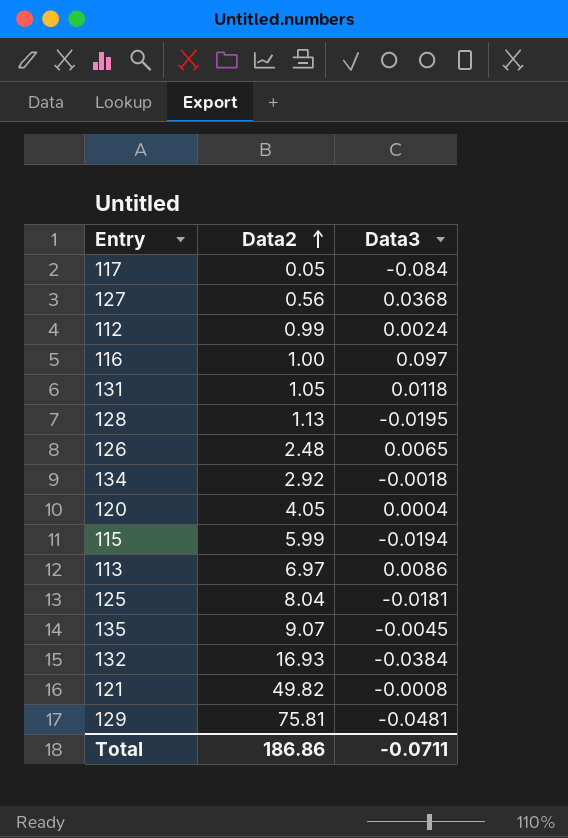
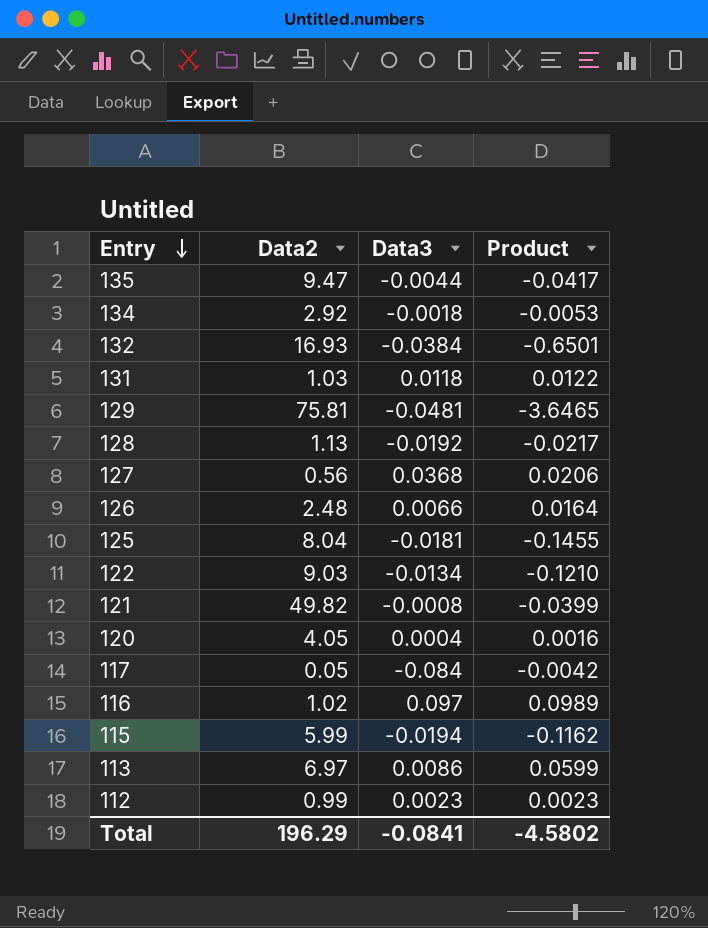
row order: Data2 ascending -> Entry descending
column Product | formula: none -> [Data2] * [Data3]
135 | Data2: 9.07 -> 9.47
135 | Data3: -0.0045 -> -0.0044
131 | Data2: 1.05 -> 1.03
128 | Data3: -0.0195 -> -0.0192
126 | Data3: 0.0065 -> 0.0066
row 122: none -> 9.03 | -0.0134 | -0.1210
116 | Data2: 1.00 -> 1.02
112 | Data3: 0.0024 -> 0.0023
Total | Data2: 186.86 -> 196.29
Total | Data3: -0.0711 -> -0.0841

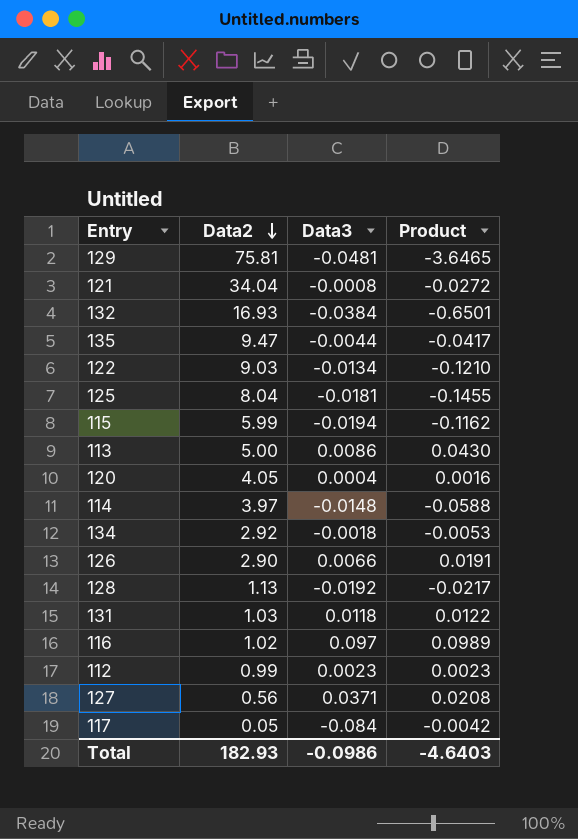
row order: Entry descending -> Data2 descending
121 | Data2: 49.82 -> 34.04
121 | Product: -0.0399 -> -0.0272
113 | Data2: 6.97 -> 5.00
113 | Product: 0.0599 -> 0.0430
row 114: none -> 3.97 | -0.0148 | -0.0588
126 | Data2: 2.48 -> 2.90
126 | Product: 0.0164 -> 0.0191
127 | Data3: 0.0368 -> 0.0371
127 | Product: 0.0206 -> 0.0208
Total | Data2: 196.29 -> 182.93
Total | Data3: -0.0841 -> -0.0986
Total | Product: -4.5802 -> -4.6403

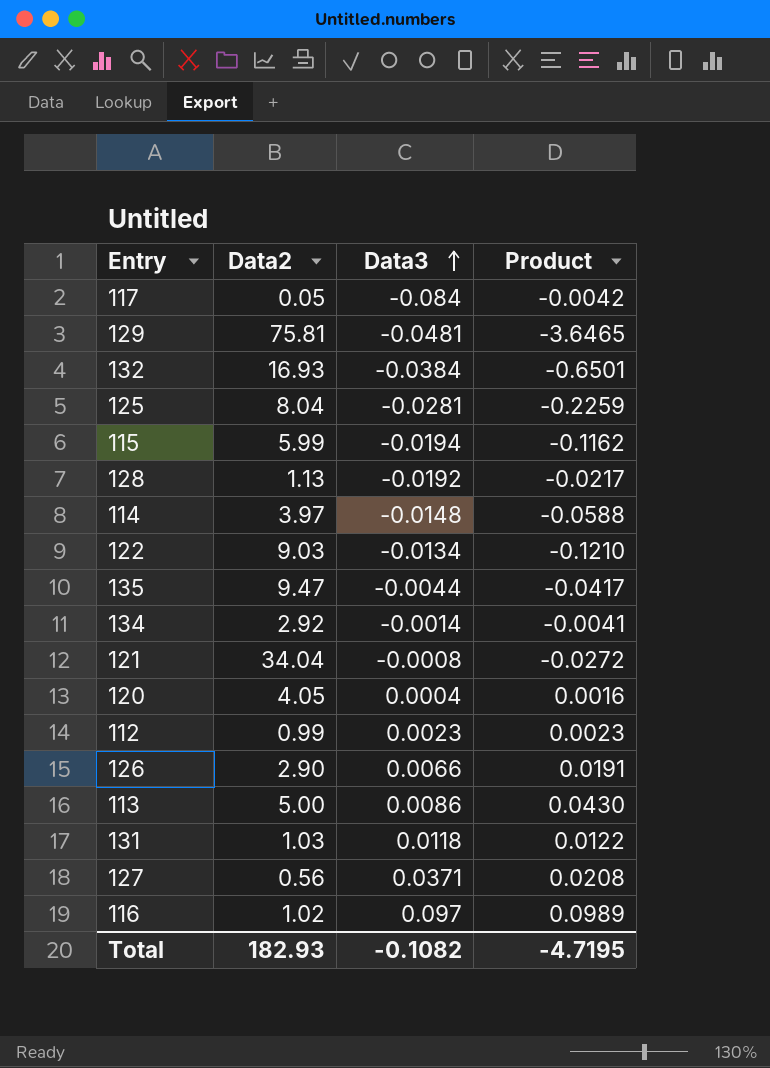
row order: Data2 descending -> Data3 ascending
125 | Data3: -0.0181 -> -0.0281
125 | Product: -0.1455 -> -0.2259
134 | Data3: -0.0018 -> -0.0014
134 | Product: -0.0053 -> -0.0041
Total | Data3: -0.0986 -> -0.1082
Total | Product: -4.6403 -> -4.7195

